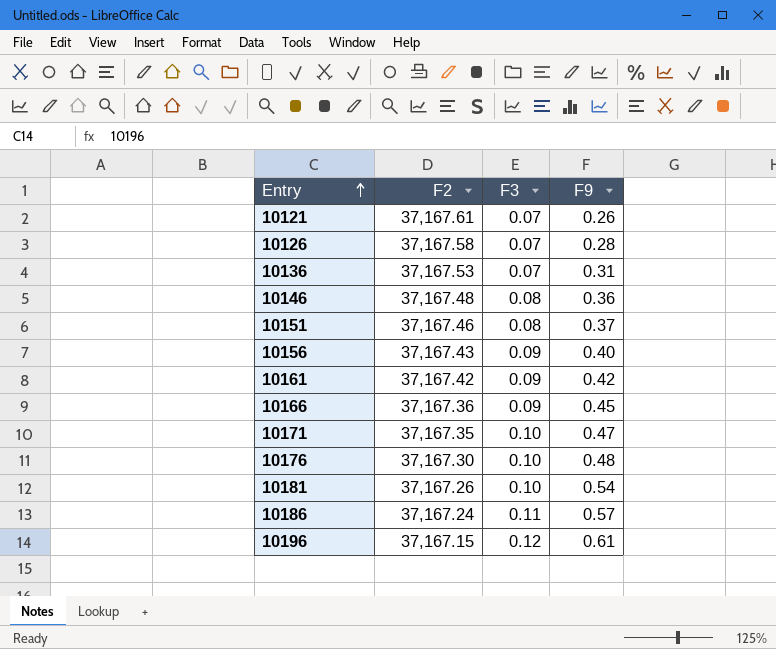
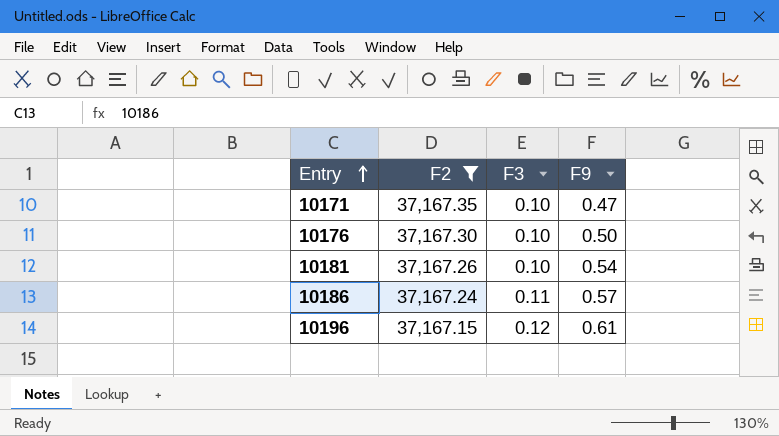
filter: none -> F2 <= 37,167.35
10176 | F9: 0.48 -> 0.50

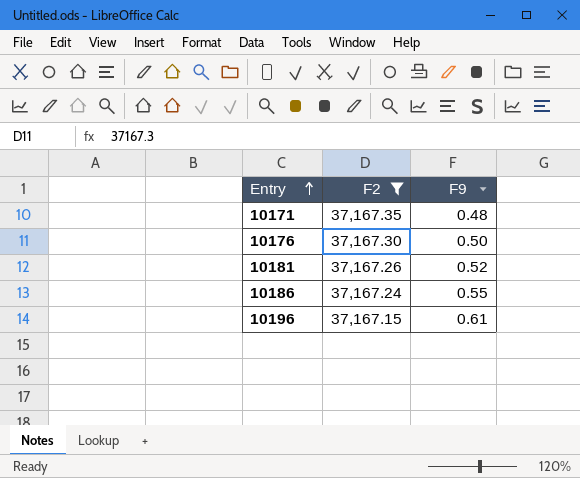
column F3 | position: 3 -> none
10171 | F9: 0.47 -> 0.48
10181 | F9: 0.54 -> 0.52
10186 | F9: 0.57 -> 0.55

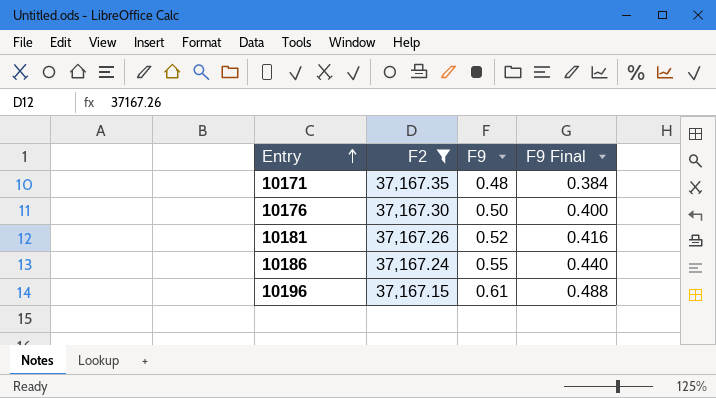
column F9 Final | formula: none -> [F9] * 0.8

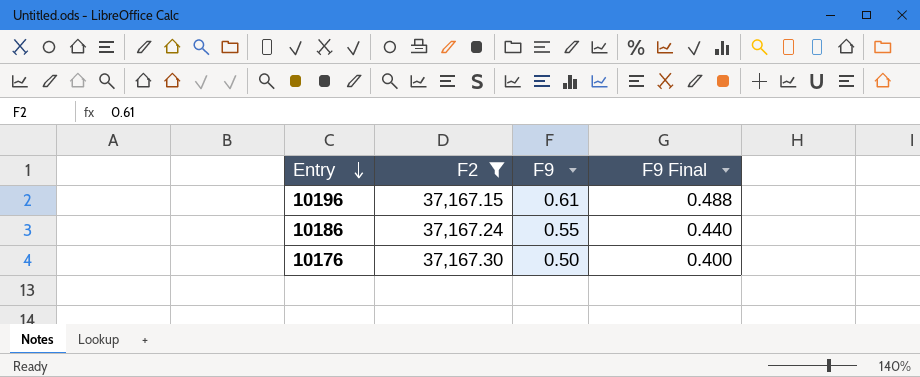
row order: Entry ascending -> Entry descending
row 10171: 37,167.35 | 0.48 | 0.384 -> none
row 10181: 37,167.26 | 0.52 | 0.416 -> none

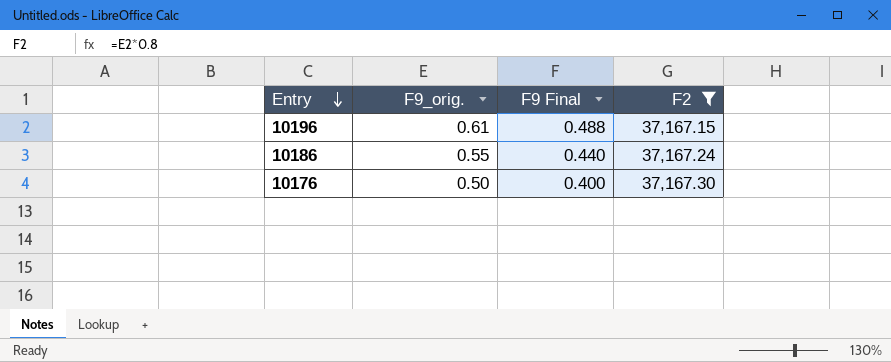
column name: F9 -> F9_orig.
column F2 | position: 2 -> 4

